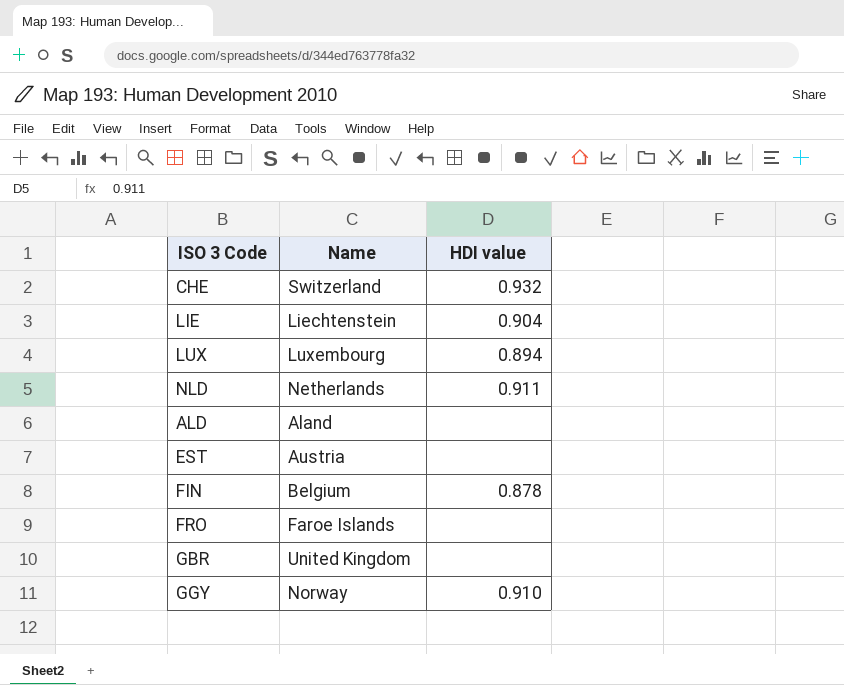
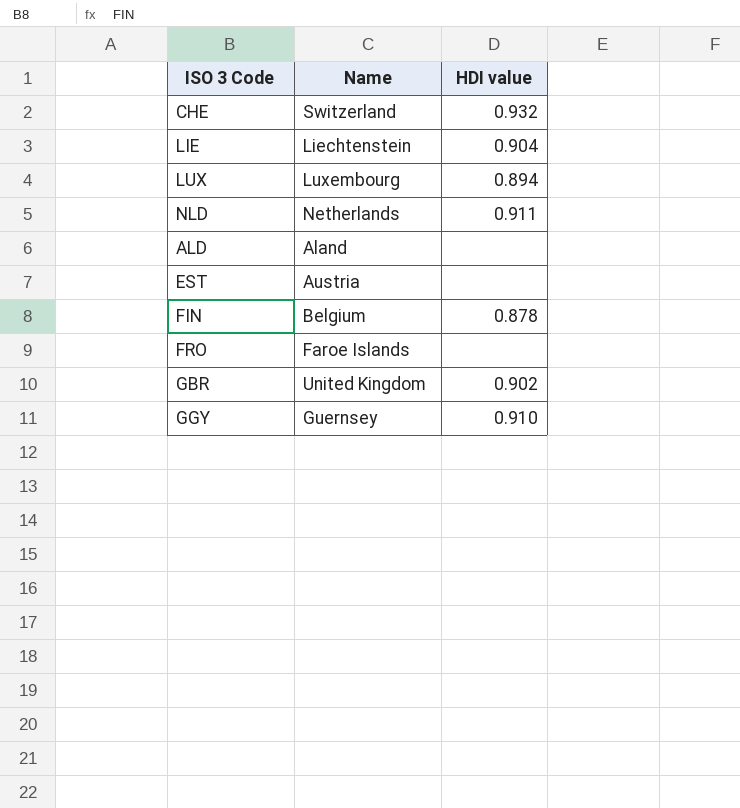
GBR | HDI value: none -> 0.902
GGY | Name: Norway -> Guernsey

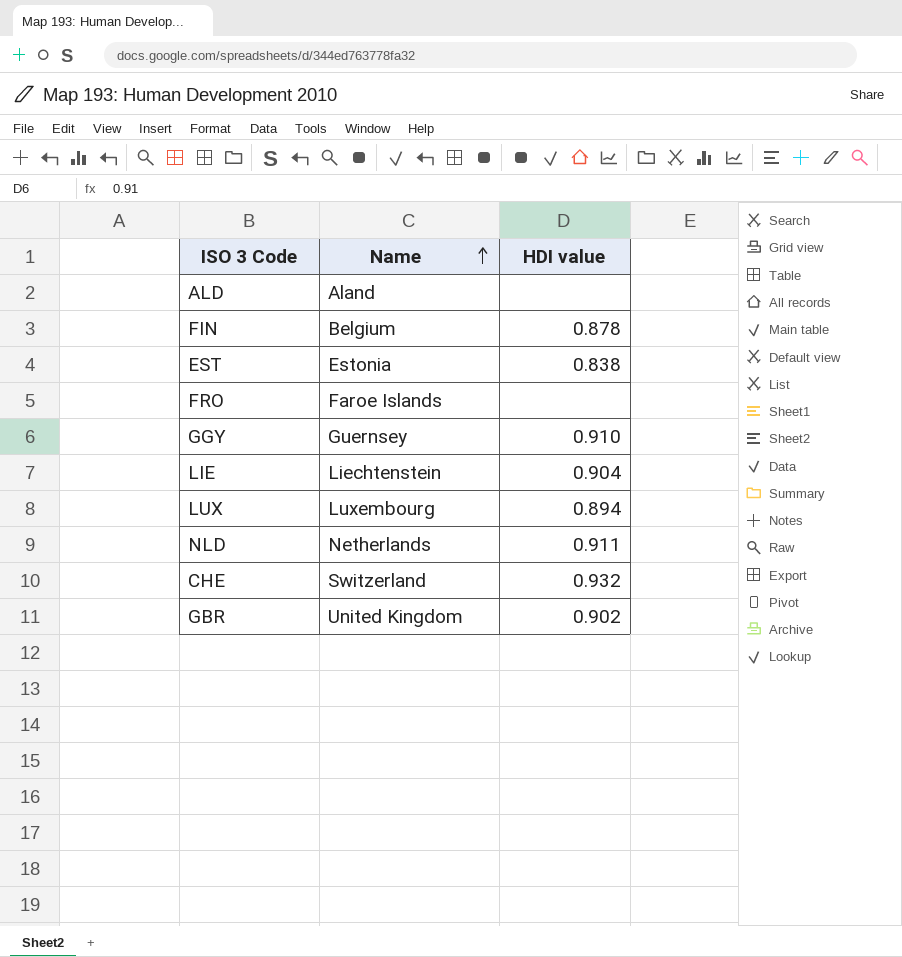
row order: none -> Name ascending
EST | Name: Austria -> Estonia
EST | HDI value: none -> 0.838

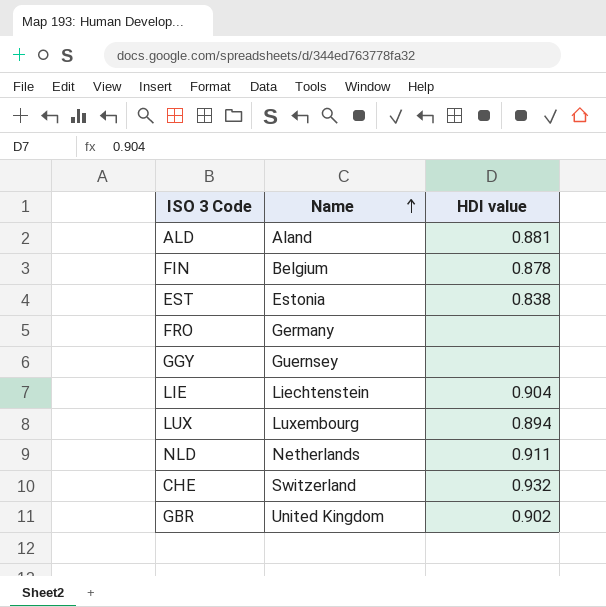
ALD | HDI value: none -> 0.881
FRO | Name: Faroe Islands -> Germany
GGY | HDI value: 0.910 -> none

